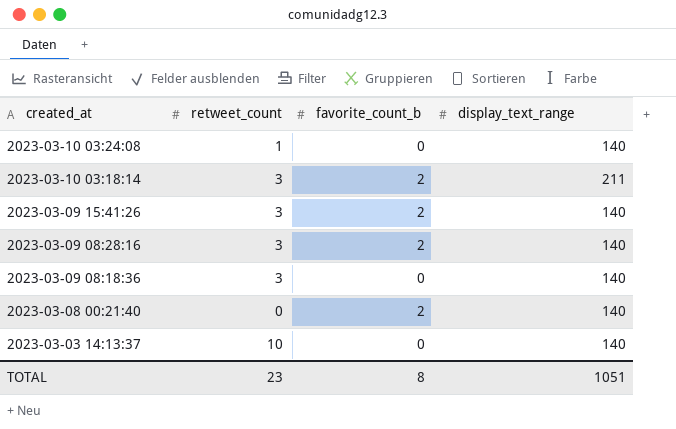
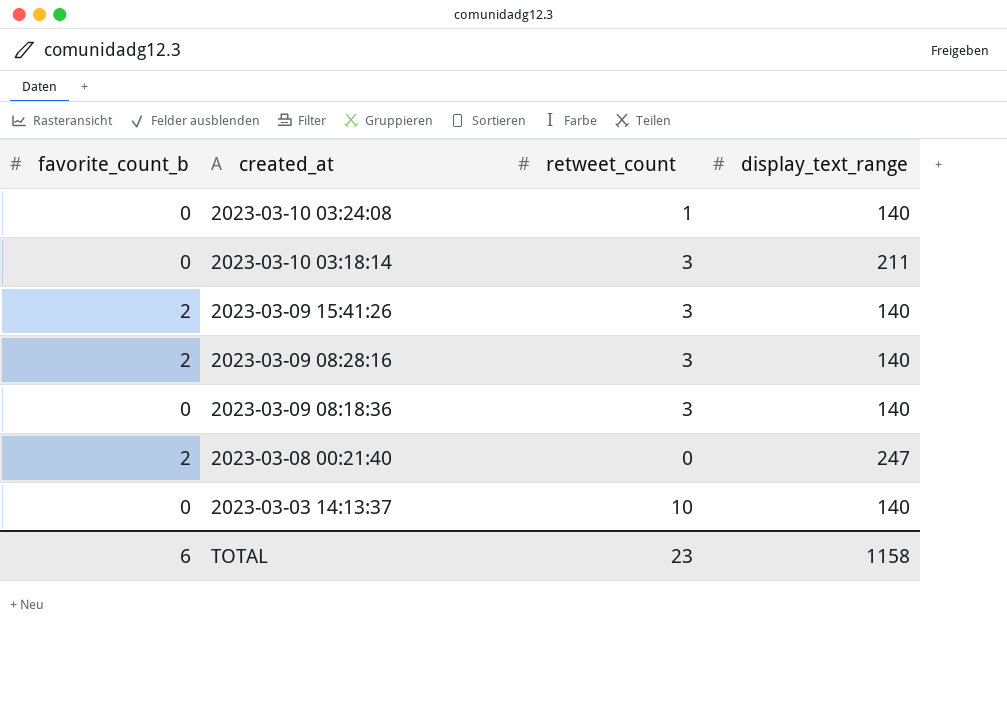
column favorite_count_b | position: 3 -> 1
2023-03-10 03:18:14 | favorite_count_b: 2 -> 0
2023-03-08 00:21:40 | display_text_range: 140 -> 247
TOTAL | favorite_count_b: 8 -> 6
TOTAL | display_text_range: 1051 -> 1158

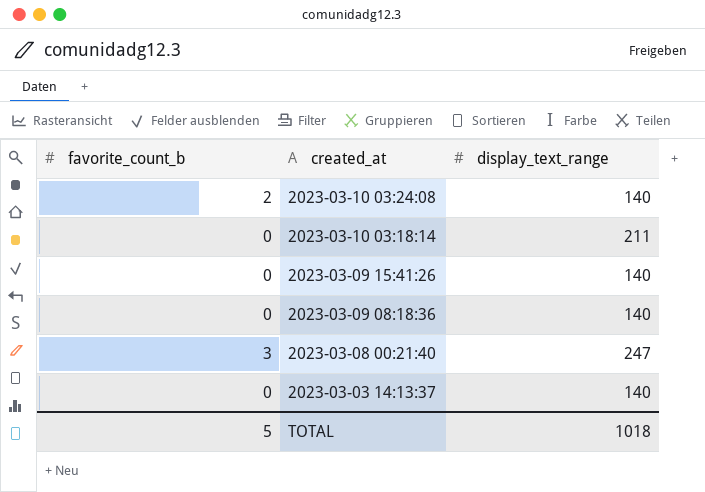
column retweet_count | position: 3 -> none
row 2023-03-09 08:28:16: 2 | 3 | 140 -> none
2023-03-10 03:24:08 | favorite_count_b: 0 -> 2
2023-03-09 15:41:26 | favorite_count_b: 2 -> 0
2023-03-08 00:21:40 | favorite_count_b: 2 -> 3
TOTAL | favorite_count_b: 6 -> 5
TOTAL | display_text_range: 1158 -> 1018

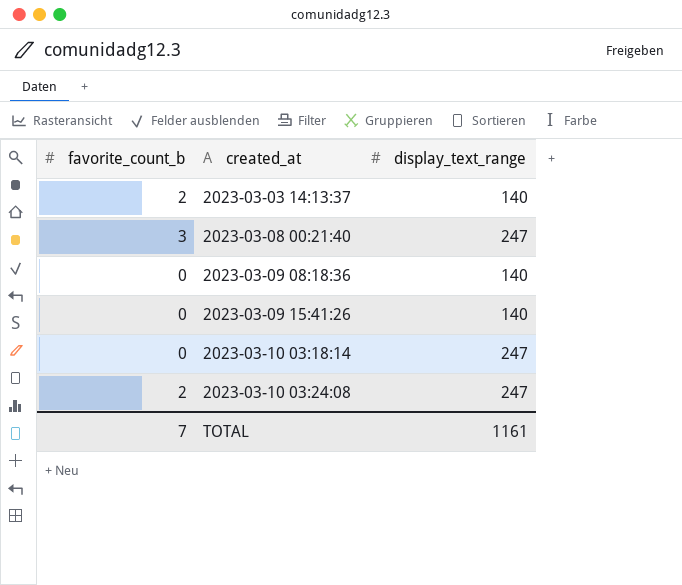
row order: created_at descending -> created_at ascending
2023-03-03 14:13:37 | favorite_count_b: 0 -> 2
2023-03-10 03:18:14 | display_text_range: 211 -> 247
2023-03-10 03:24:08 | display_text_range: 140 -> 247
TOTAL | favorite_count_b: 5 -> 7
TOTAL | display_text_range: 1018 -> 1161

